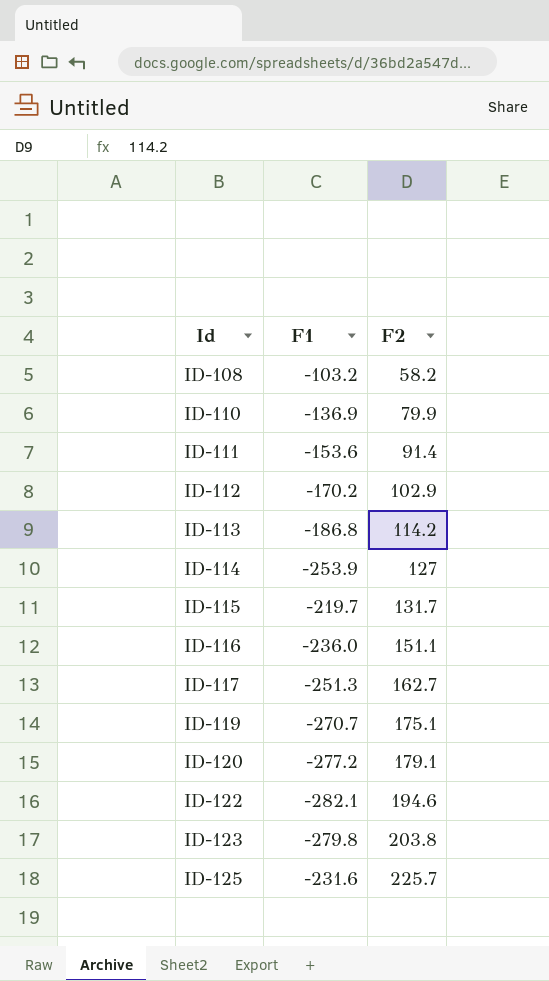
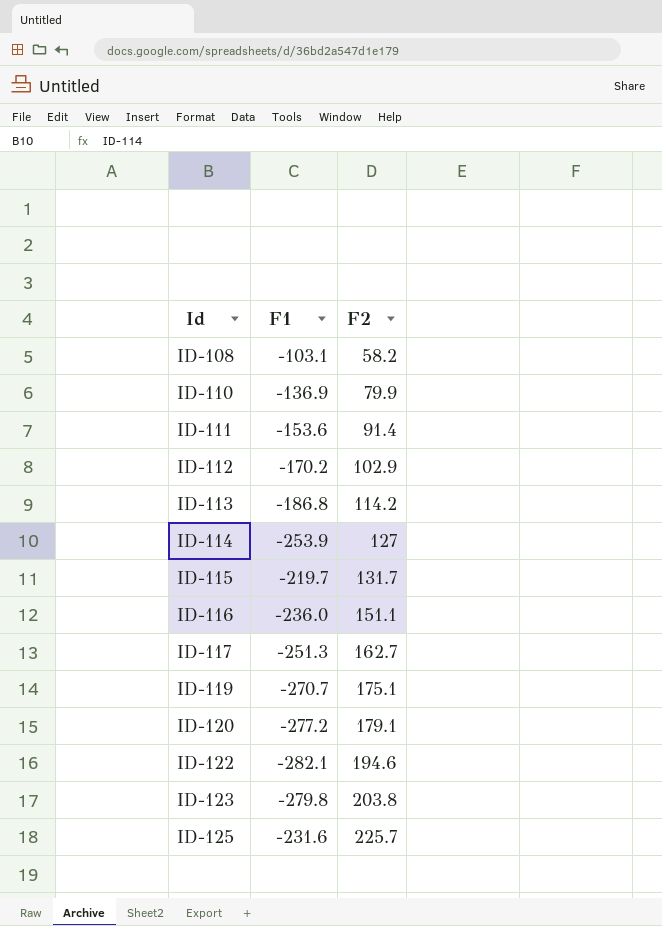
ID-108 | F1: -103.2 -> -103.1

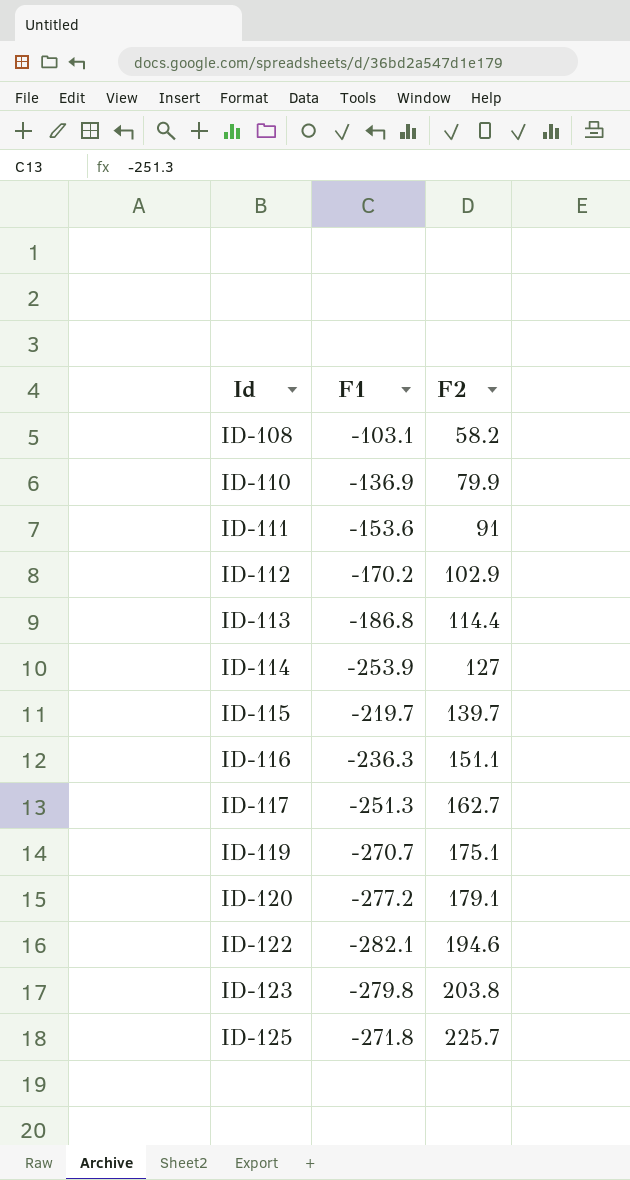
ID-111 | F2: 91.4 -> 91
ID-113 | F2: 114.2 -> 114.4
ID-115 | F2: 131.7 -> 139.7
ID-116 | F1: -236.0 -> -236.3
ID-125 | F1: -231.6 -> -271.8

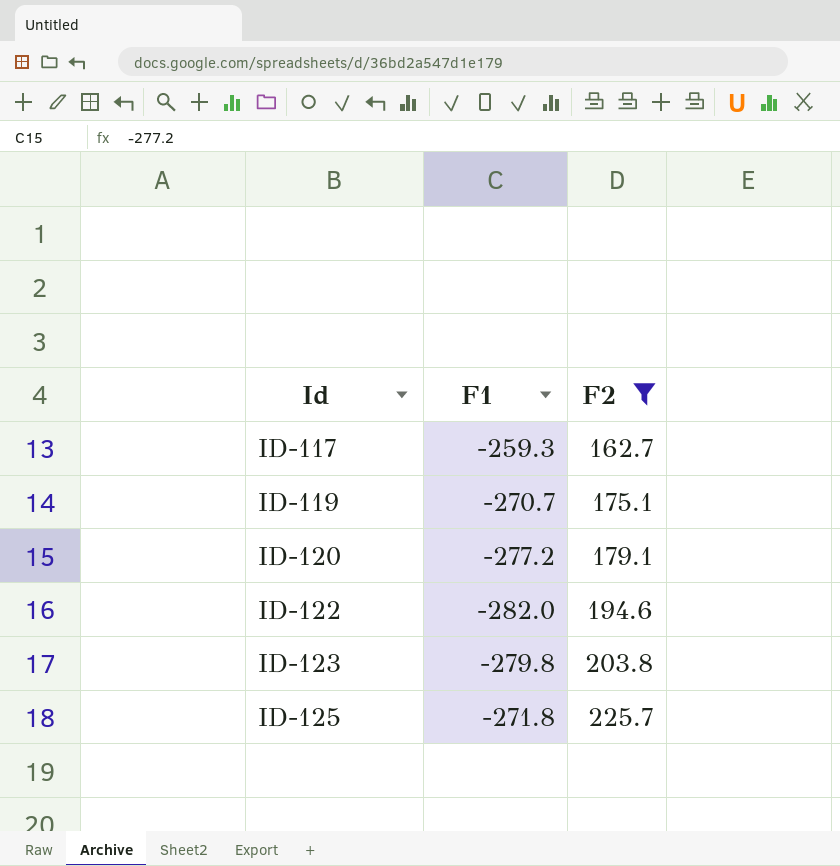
filter: none -> F2 >= 162.7
ID-117 | F1: -251.3 -> -259.3
ID-122 | F1: -282.1 -> -282.0

